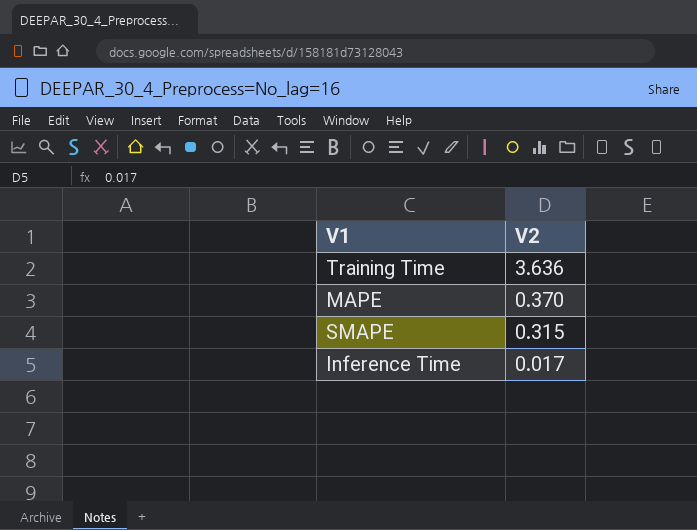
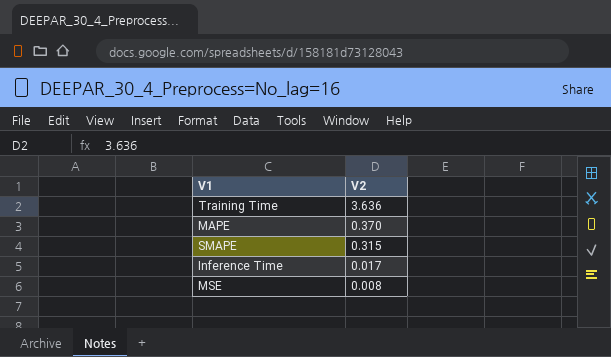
row MSE: none -> 0.008

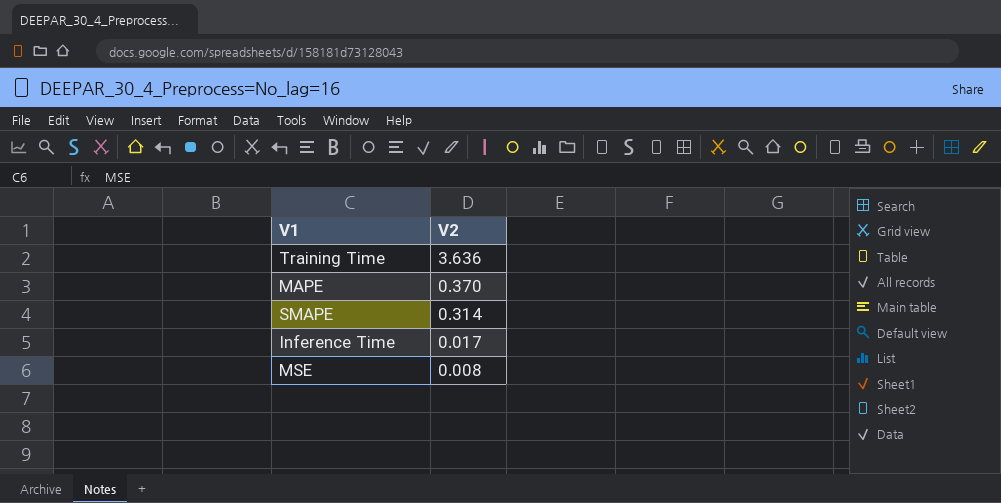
SMAPE | V2: 0.315 -> 0.314

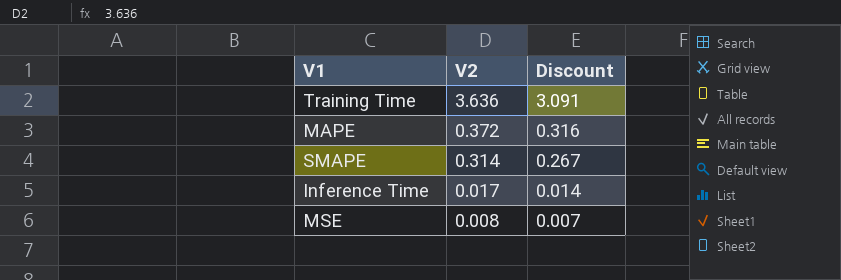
column Discount | formula: none -> [V2] * 0.85
MAPE | V2: 0.370 -> 0.372

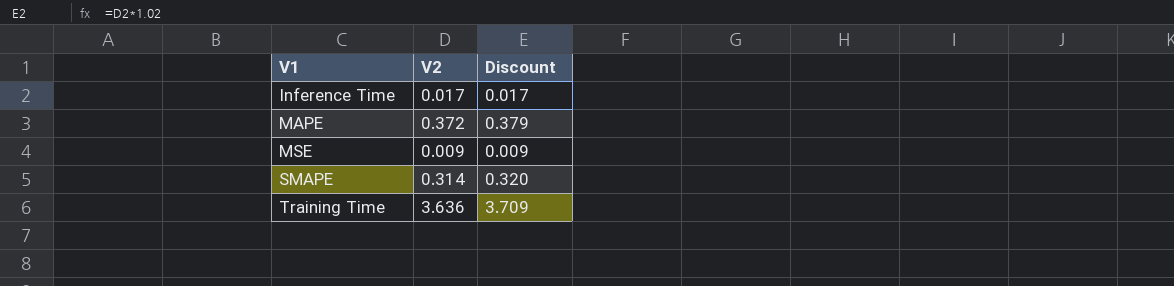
row order: V2 descending -> V1 ascending
column Discount | formula: [V2] * 0.85 -> [V2] * 1.02
MSE | V2: 0.008 -> 0.009

